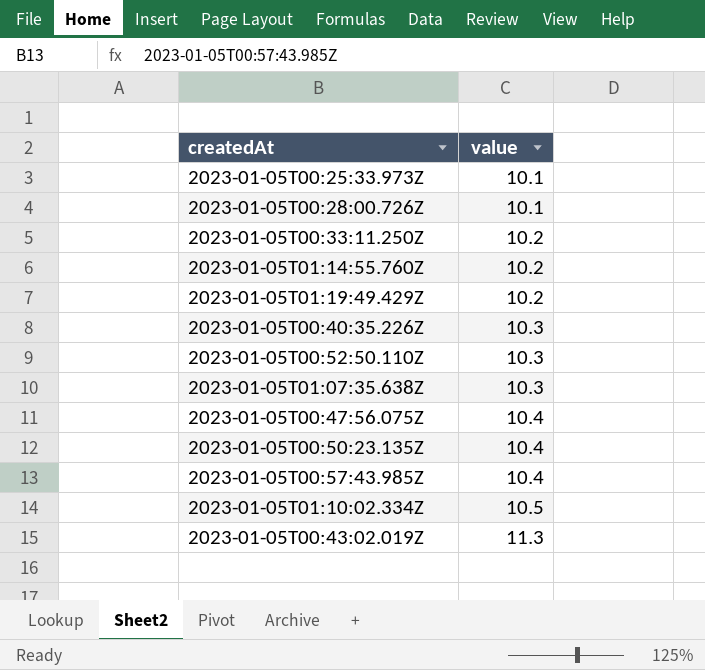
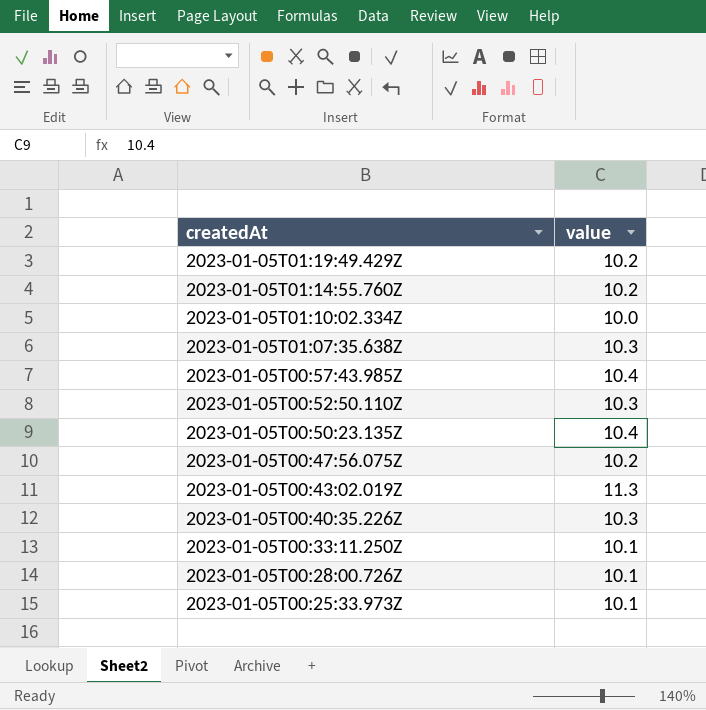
row order: value ascending -> createdAt descending
2023-01-05T01:10:02.334Z | value: 10.5 -> 10.0
2023-01-05T00:47:56.075Z | value: 10.4 -> 10.2
2023-01-05T00:33:11.250Z | value: 10.2 -> 10.1

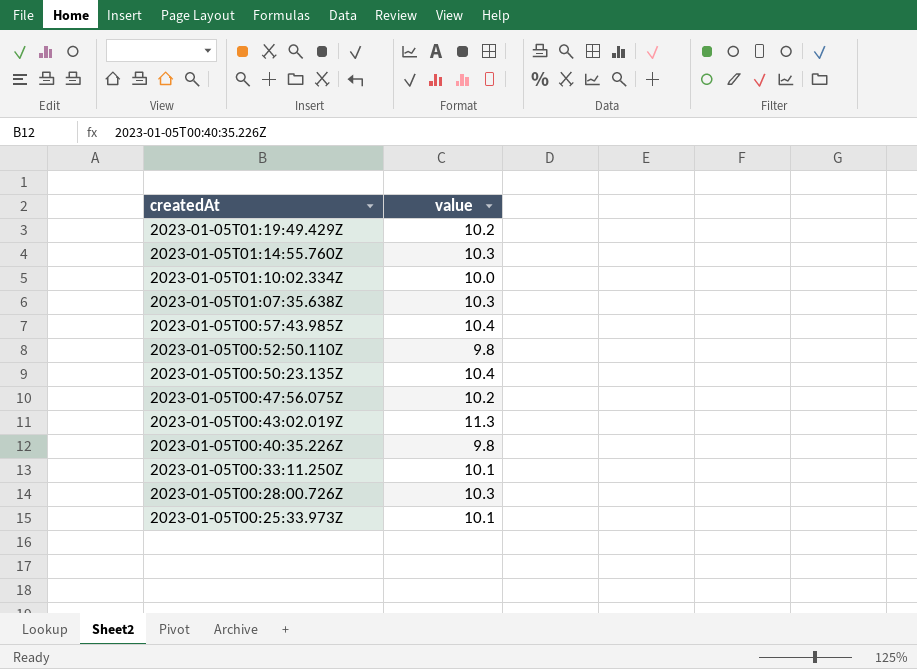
2023-01-05T01:14:55.760Z | value: 10.2 -> 10.3
2023-01-05T00:52:50.110Z | value: 10.3 -> 9.8
2023-01-05T00:40:35.226Z | value: 10.3 -> 9.8
2023-01-05T00:28:00.726Z | value: 10.1 -> 10.3

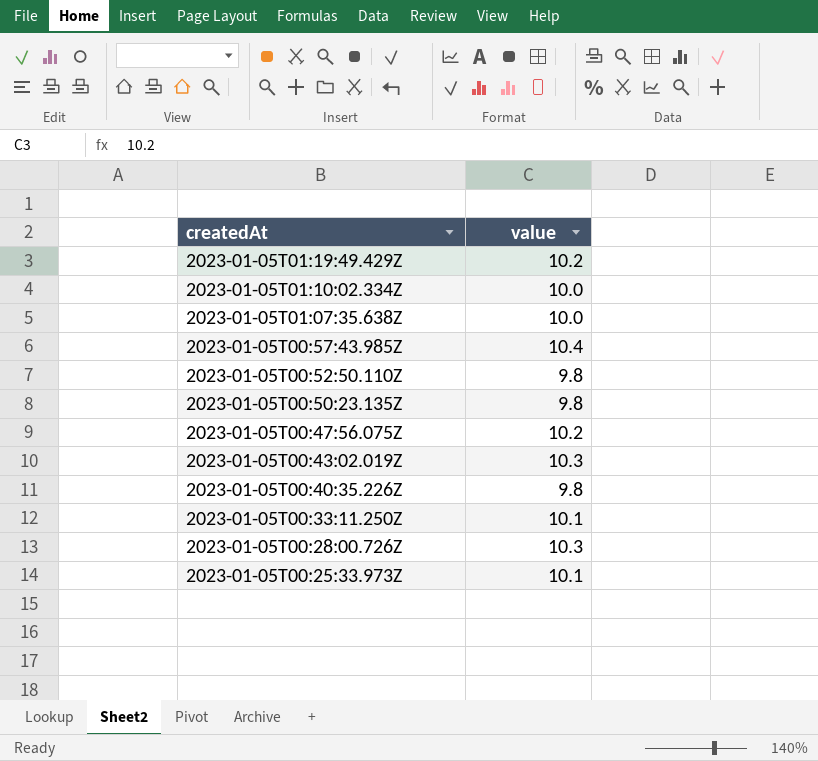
row 2023-01-05T01:14:55.760Z: 10.3 -> none
2023-01-05T01:07:35.638Z | value: 10.3 -> 10.0
2023-01-05T00:50:23.135Z | value: 10.4 -> 9.8
2023-01-05T00:43:02.019Z | value: 11.3 -> 10.3

